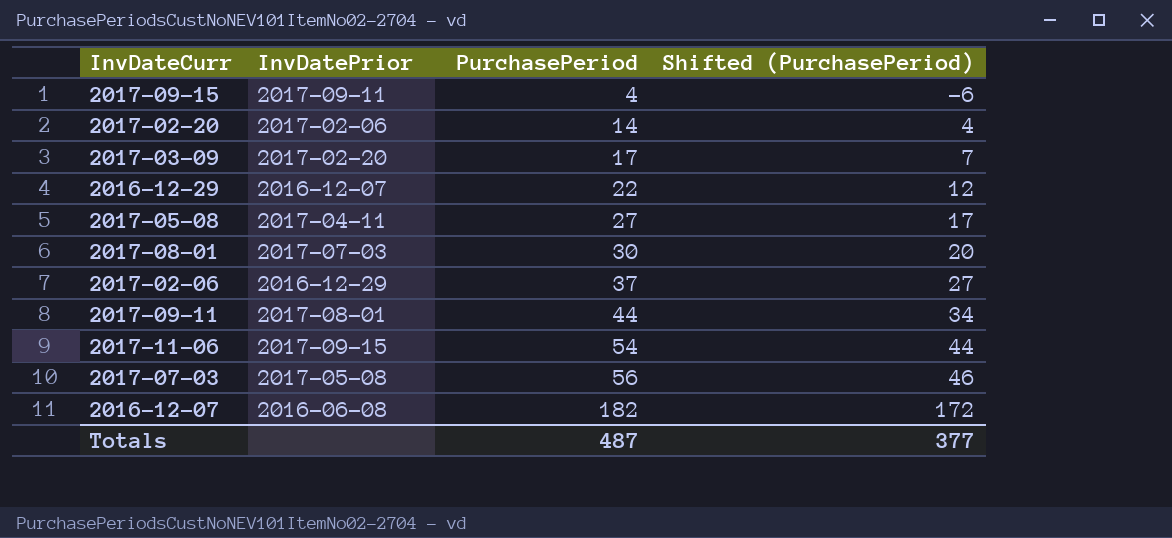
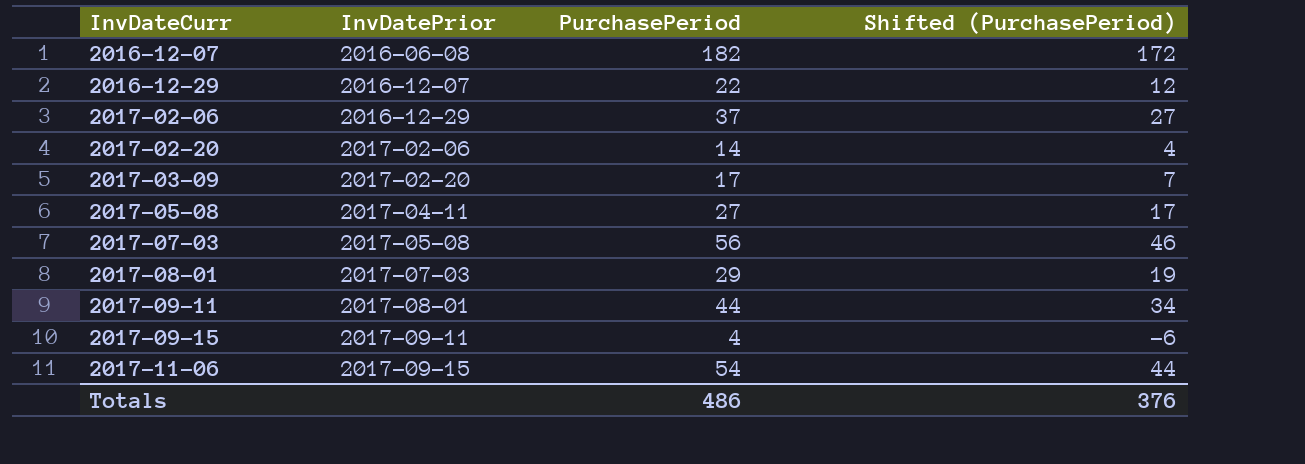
row order: PurchasePeriod ascending -> InvDateCurr ascending
2017-08-01 | PurchasePeriod: 30 -> 29
2017-08-01 | Shifted (PurchasePeriod): 20 -> 19
Totals | PurchasePeriod: 487 -> 486
Totals | Shifted (PurchasePeriod): 377 -> 376

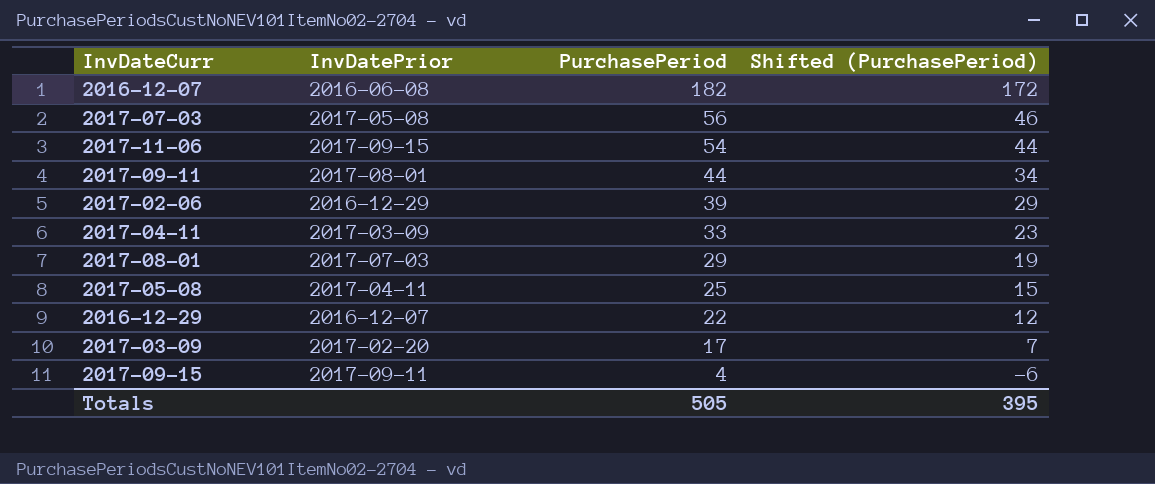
row order: InvDateCurr ascending -> PurchasePeriod descending
row 2017-02-20: 2017-02-06 | 14 | 4 -> none
2017-02-06 | PurchasePeriod: 37 -> 39
2017-02-06 | Shifted (PurchasePeriod): 27 -> 29
row 2017-04-11: none -> 2017-03-09 | 33 | 23
2017-05-08 | PurchasePeriod: 27 -> 25
2017-05-08 | Shifted (PurchasePeriod): 17 -> 15
Totals | PurchasePeriod: 486 -> 505
Totals | Shifted (PurchasePeriod): 376 -> 395

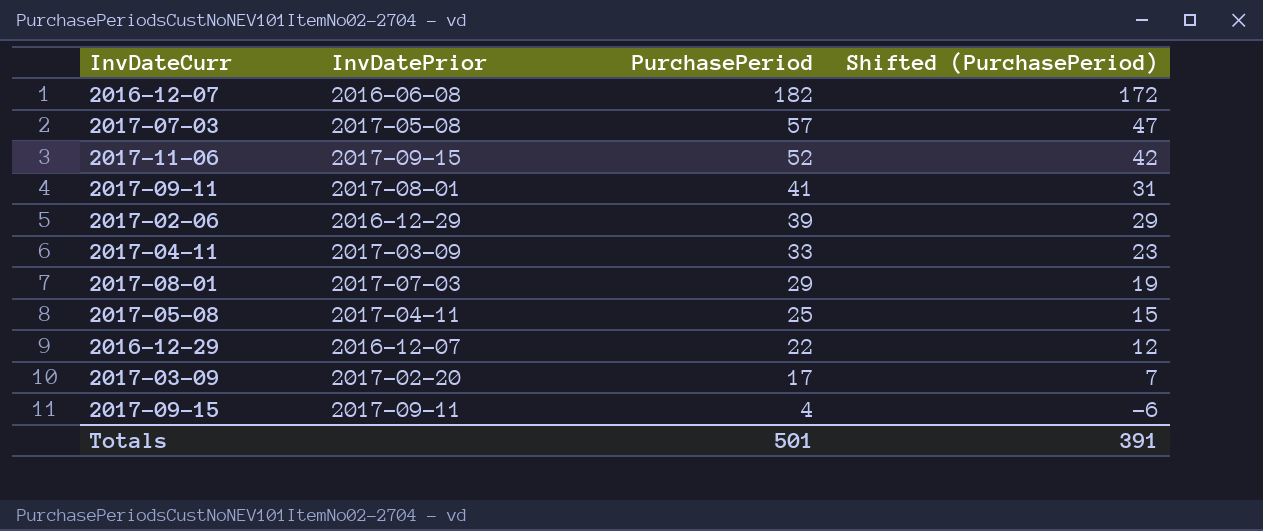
2017-07-03 | PurchasePeriod: 56 -> 57
2017-07-03 | Shifted (PurchasePeriod): 46 -> 47
2017-11-06 | PurchasePeriod: 54 -> 52
2017-11-06 | Shifted (PurchasePeriod): 44 -> 42
2017-09-11 | PurchasePeriod: 44 -> 41
2017-09-11 | Shifted (PurchasePeriod): 34 -> 31
Totals | PurchasePeriod: 505 -> 501
Totals | Shifted (PurchasePeriod): 395 -> 391

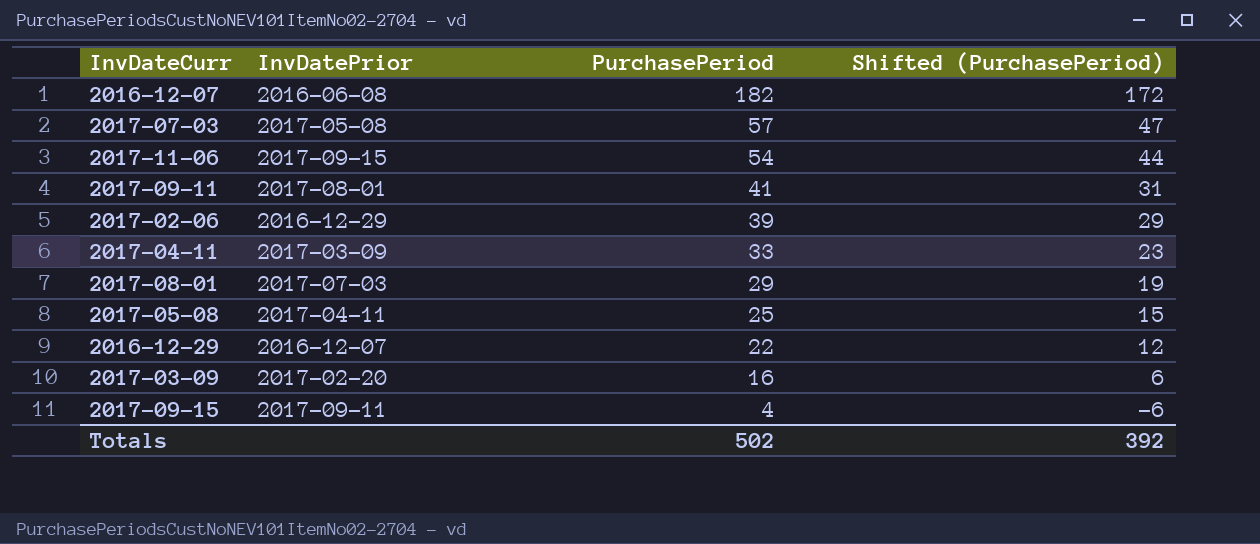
2017-11-06 | PurchasePeriod: 52 -> 54
2017-11-06 | Shifted (PurchasePeriod): 42 -> 44
2017-03-09 | PurchasePeriod: 17 -> 16
2017-03-09 | Shifted (PurchasePeriod): 7 -> 6
Totals | PurchasePeriod: 501 -> 502
Totals | Shifted (PurchasePeriod): 391 -> 392

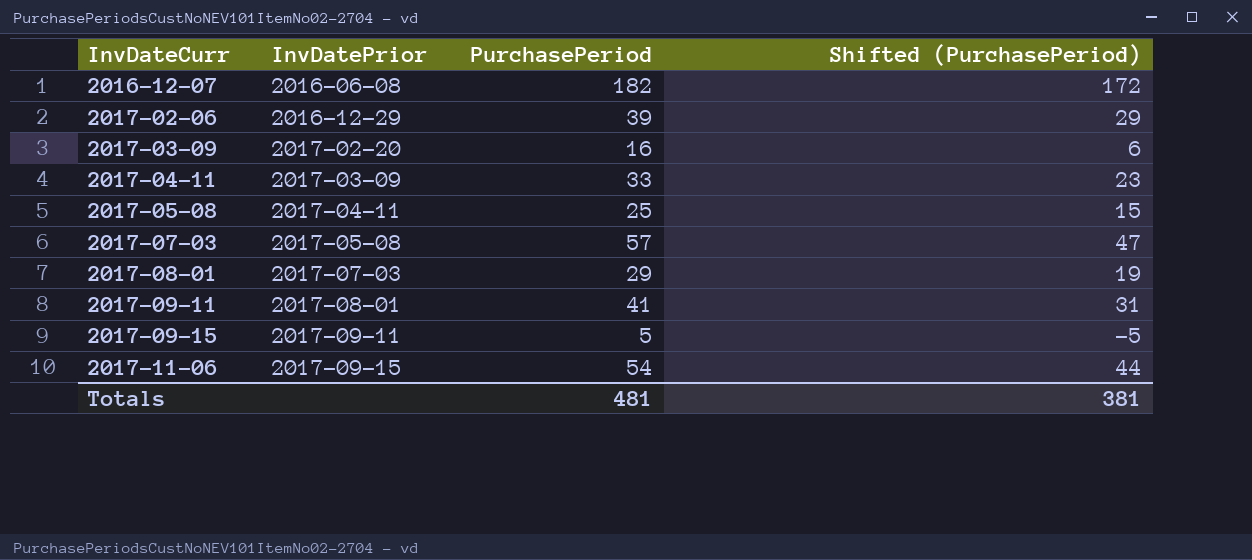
row order: PurchasePeriod descending -> InvDateCurr ascending
row 2016-12-29: 2016-12-07 | 22 | 12 -> none
2017-09-15 | PurchasePeriod: 4 -> 5
2017-09-15 | Shifted (PurchasePeriod): -6 -> -5
Totals | PurchasePeriod: 502 -> 481
Totals | Shifted (PurchasePeriod): 392 -> 381

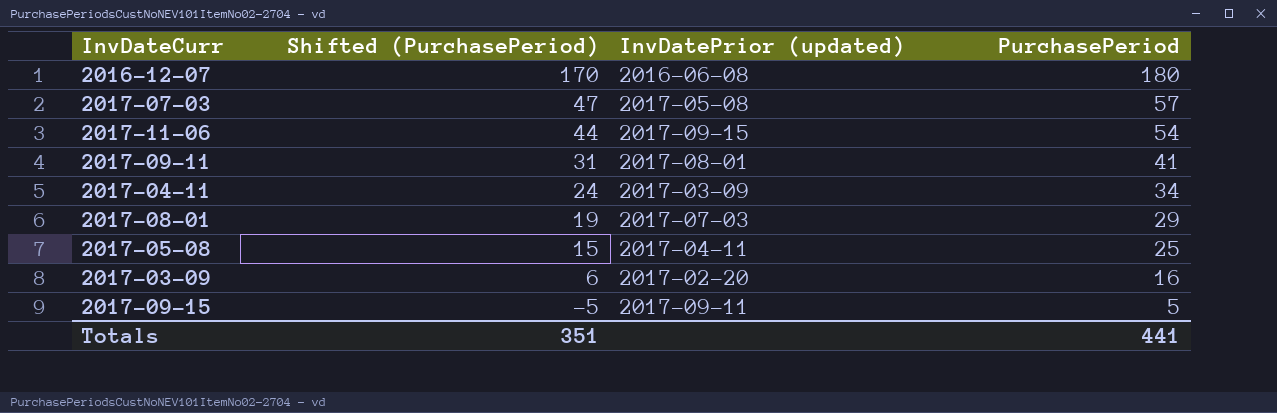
row order: InvDateCurr ascending -> Shifted (PurchasePeriod) descending
column Shifted (PurchasePeriod) | position: 4 -> 2
column name: InvDatePrior -> InvDatePrior (updated)
row 2017-02-06: 2016-12-29 | 39 | 29 -> none
2016-12-07 | Shifted (PurchasePeriod): 172 -> 170
2016-12-07 | PurchasePeriod: 182 -> 180
2017-04-11 | Shifted (PurchasePeriod): 23 -> 24
2017-04-11 | PurchasePeriod: 33 -> 34
Totals | Shifted (PurchasePeriod): 381 -> 351
Totals | PurchasePeriod: 481 -> 441

